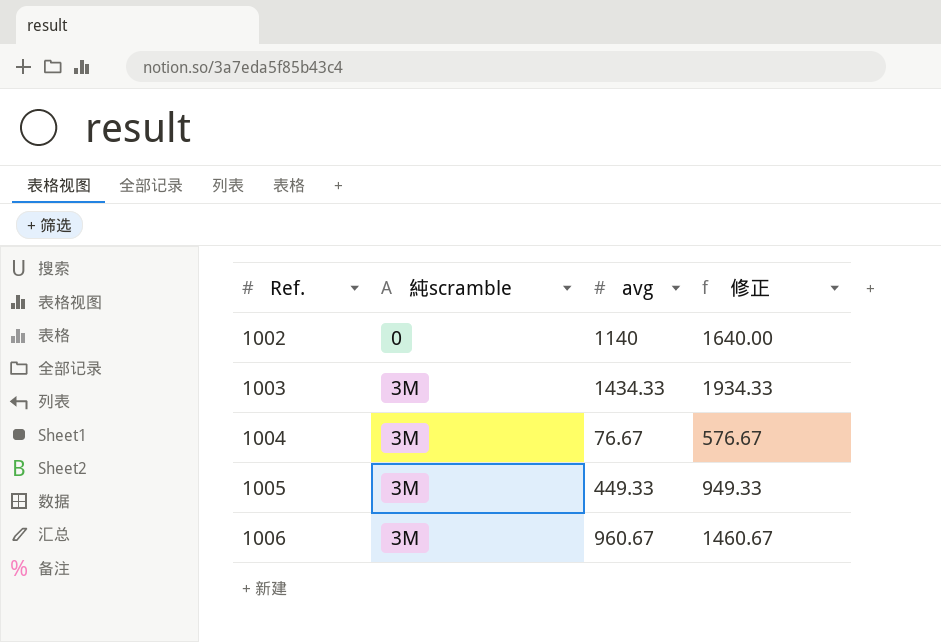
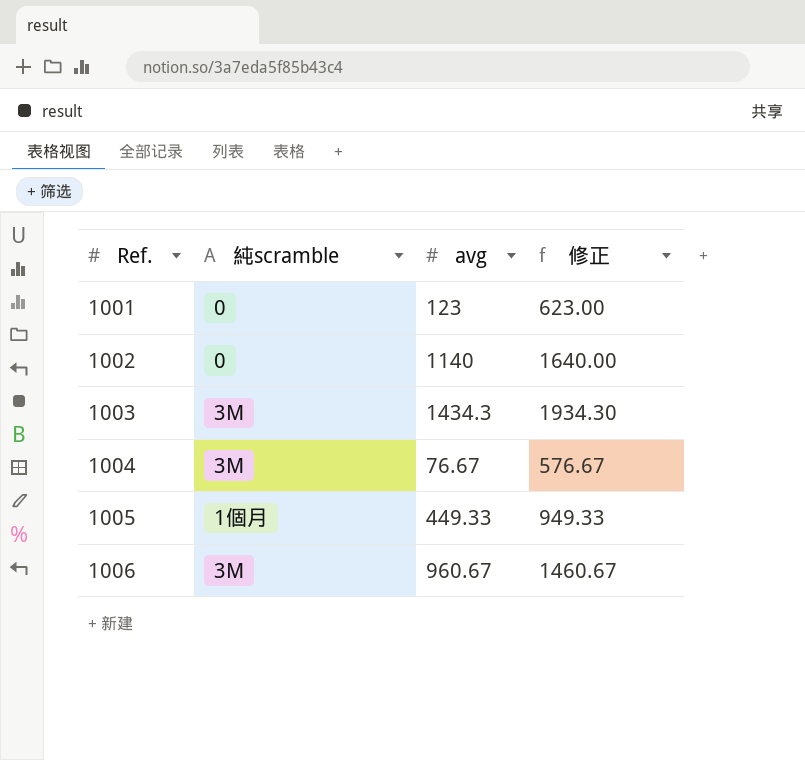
row 1001: none -> 0 | 123 | 623.00
1003 | avg: 1434.33 -> 1434.3
1003 | 修正: 1934.33 -> 1934.30
1005 | 純scramble: 3M -> 1個月

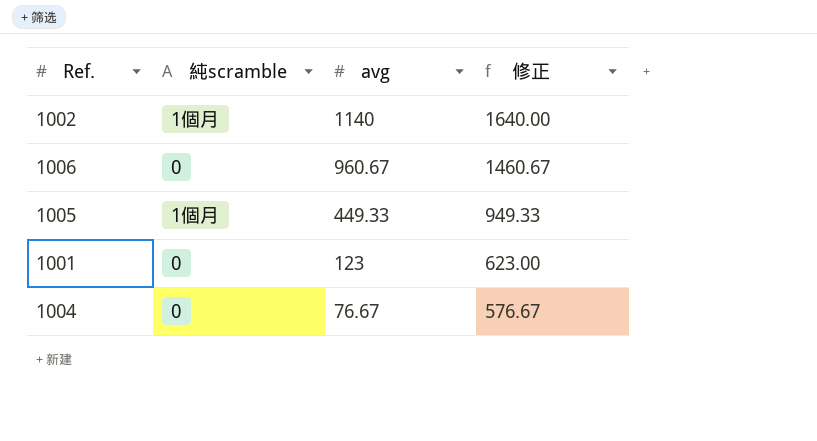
row order: Ref. ascending -> avg descending
row 1003: 3M | 1434.3 | 1934.30 -> none
1002 | 純scramble: 0 -> 1個月
1006 | 純scramble: 3M -> 0
1004 | 純scramble: 3M -> 0

